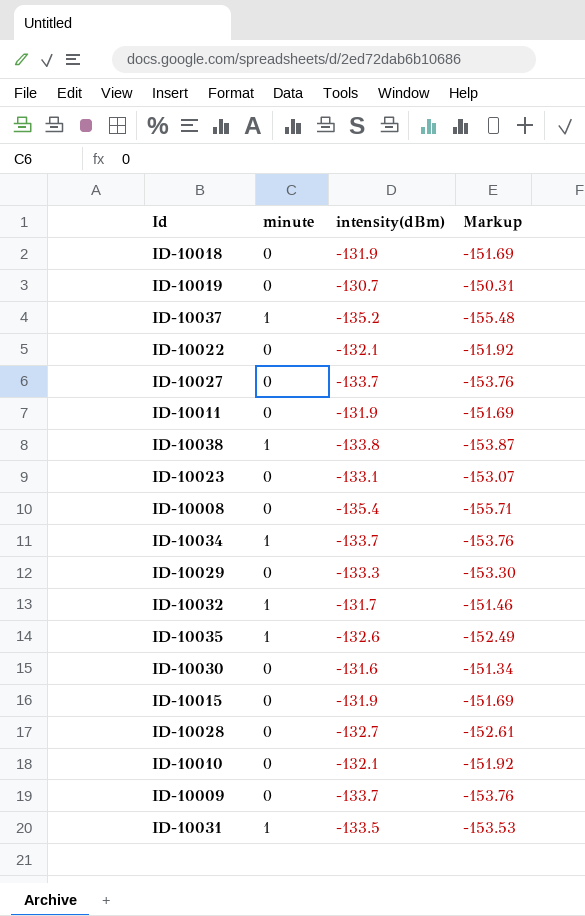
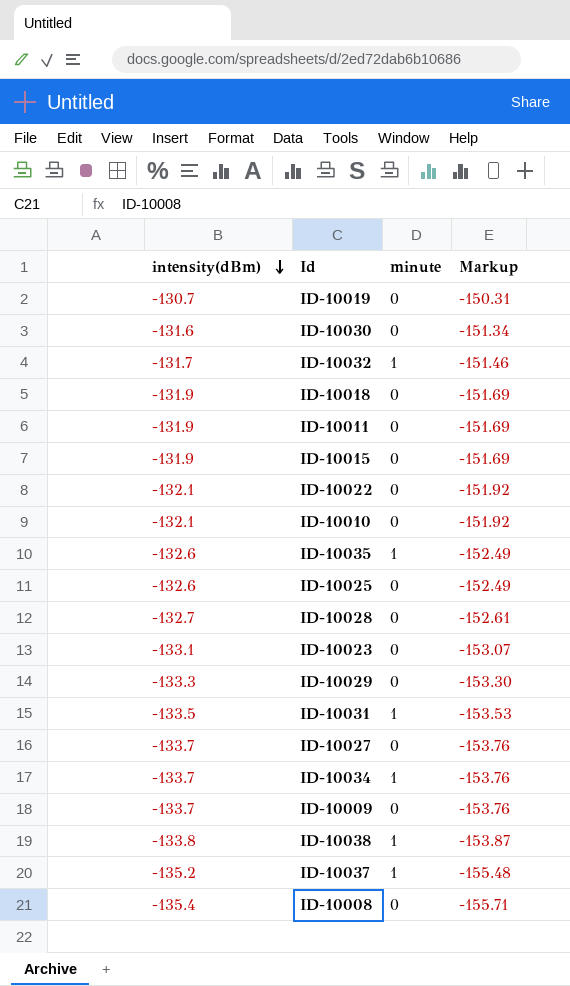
row order: none -> intensity(dBm) descending
column intensity(dBm) | position: 3 -> 1
row ID-10025: none -> -132.6 | 0 | -152.49

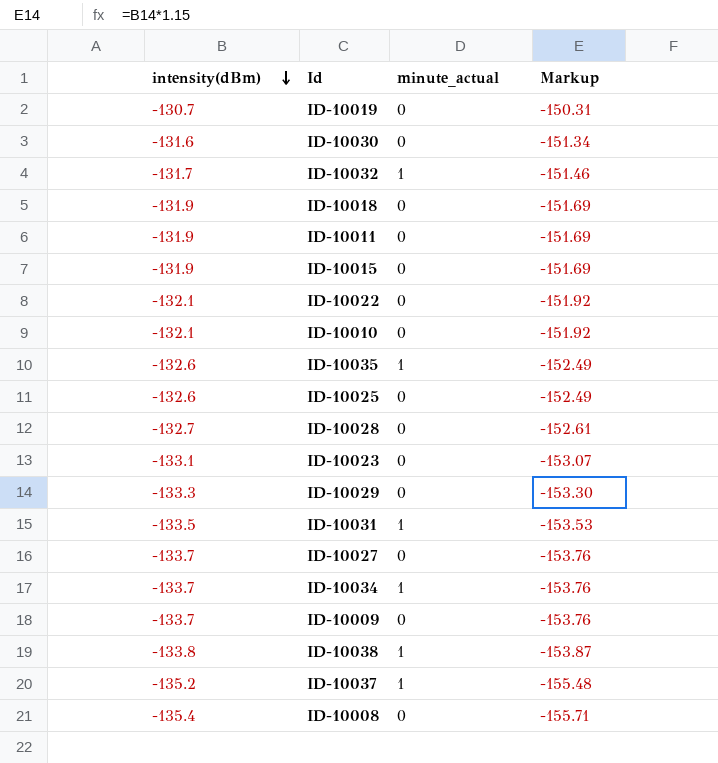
column name: minute -> minute_actual

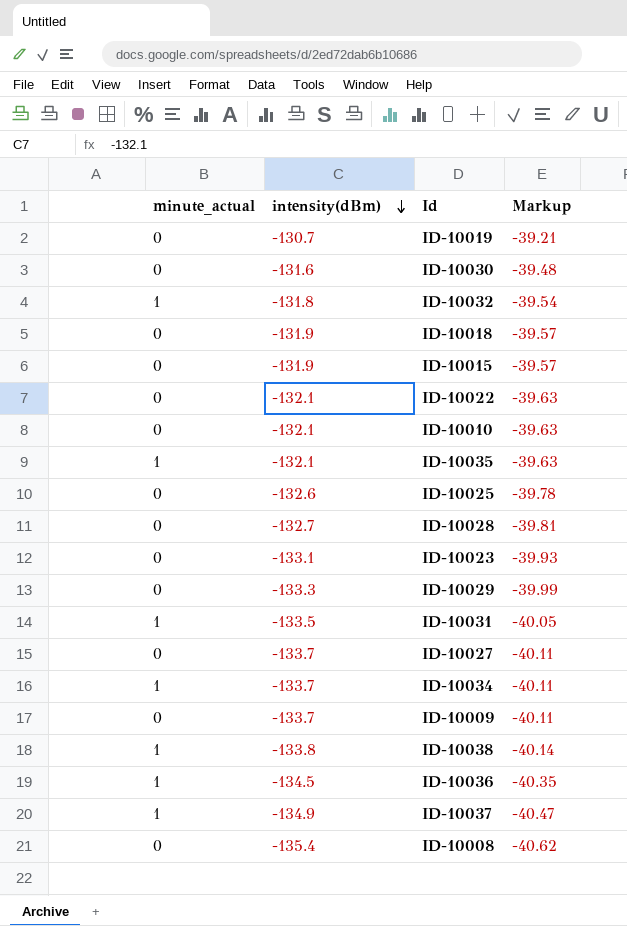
column minute_actual | position: 3 -> 1
column Markup | formula: [intensity(dBm)] * 1.15 -> [intensity(dBm)] * 0.3
row ID-10011: -131.9 | 0 | -151.69 -> none
ID-10032 | intensity(dBm): -131.7 -> -131.8
ID-10035 | intensity(dBm): -132.6 -> -132.1
row ID-10036: none -> 1 | -134.5 | -40.35
ID-10037 | intensity(dBm): -135.2 -> -134.9

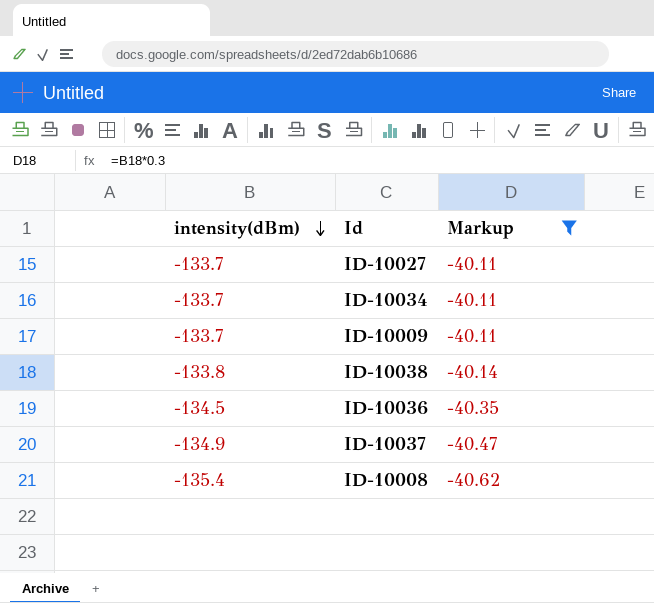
filter: none -> Markup <= -40.11
column minute_actual | position: 1 -> none

